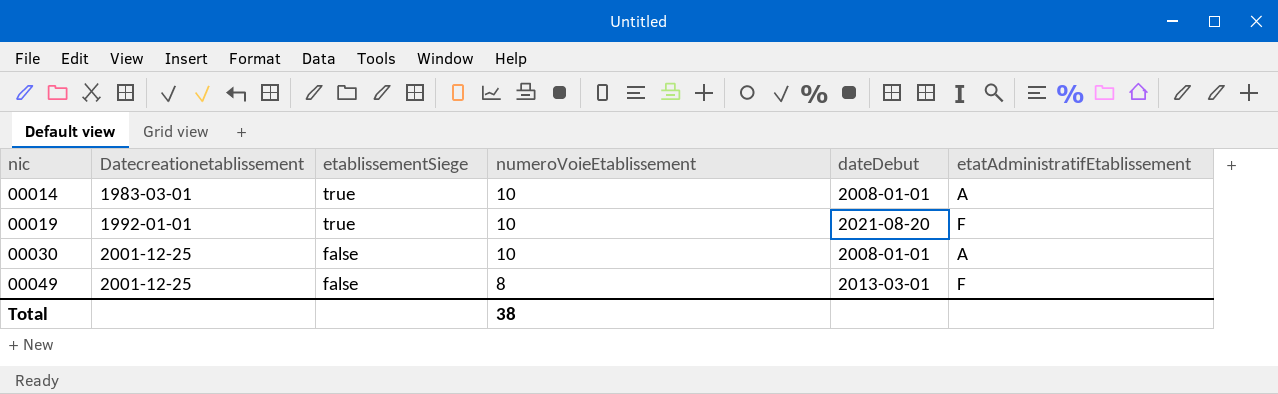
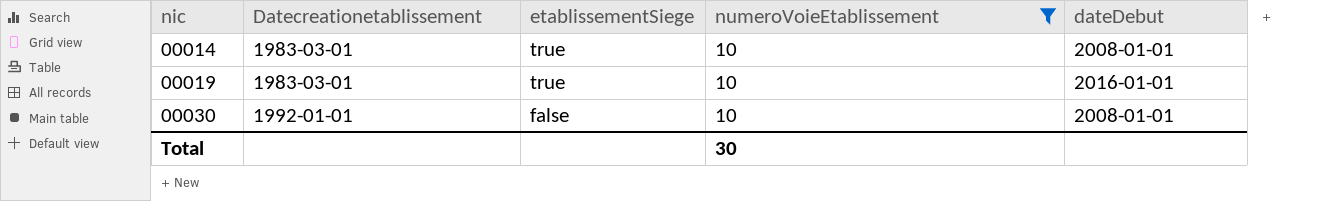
filter: none -> numeroVoieEtablissement = 10
column etatAdministratifEtablissement | position: 6 -> none
00019 | Datecreationetablissement: 1992-01-01 -> 1983-03-01
00019 | dateDebut: 2021-08-20 -> 2016-01-01
00030 | Datecreationetablissement: 2001-12-25 -> 1992-01-01
Total | numeroVoieEtablissement: 38 -> 30

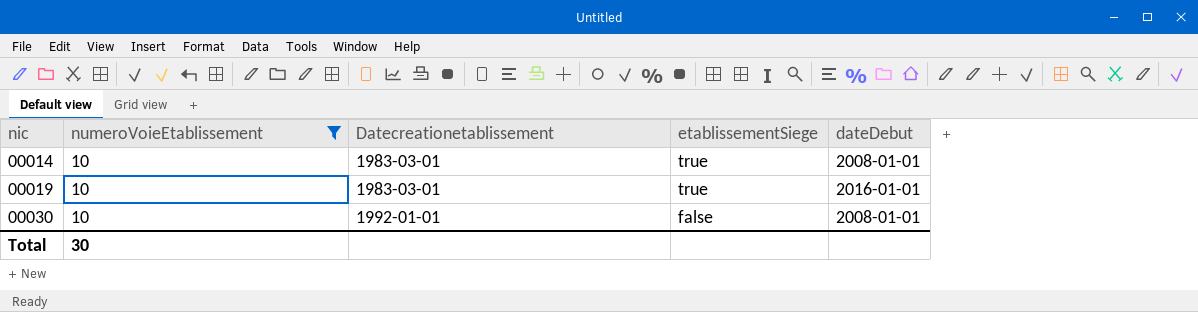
column numeroVoieEtablissement | position: 4 -> 2

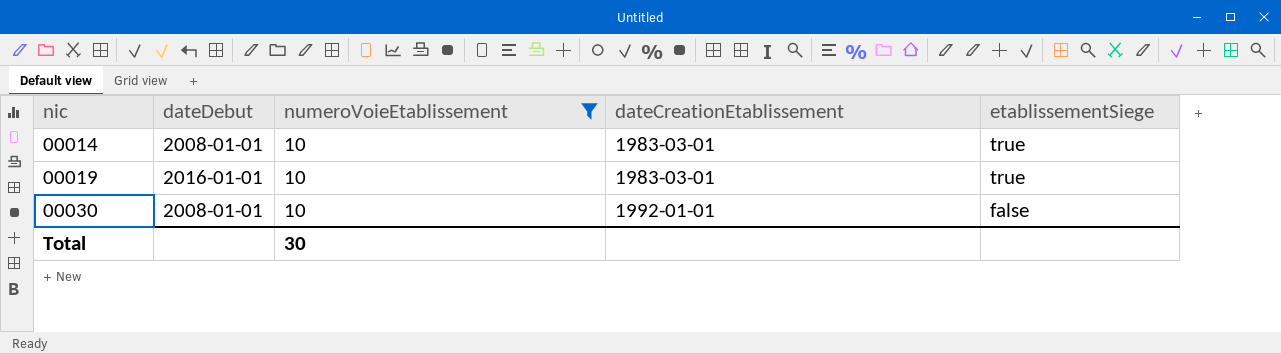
column dateDebut | position: 5 -> 2
column name: Datecreationetablissement -> dateCreationEtablissement

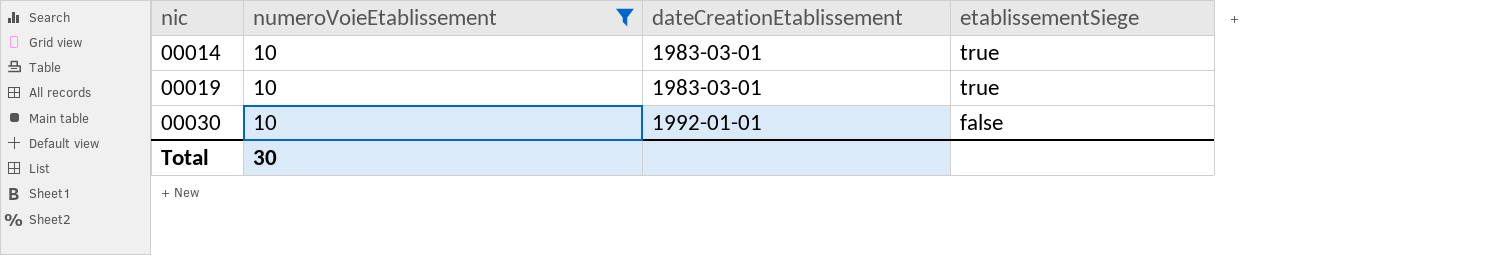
column dateDebut | position: 2 -> none

